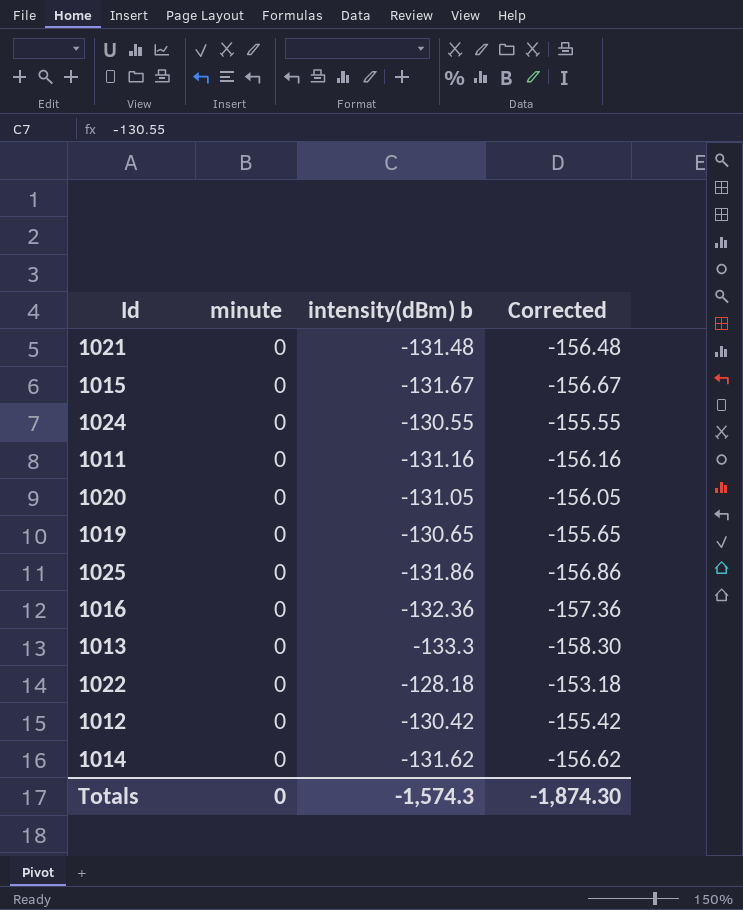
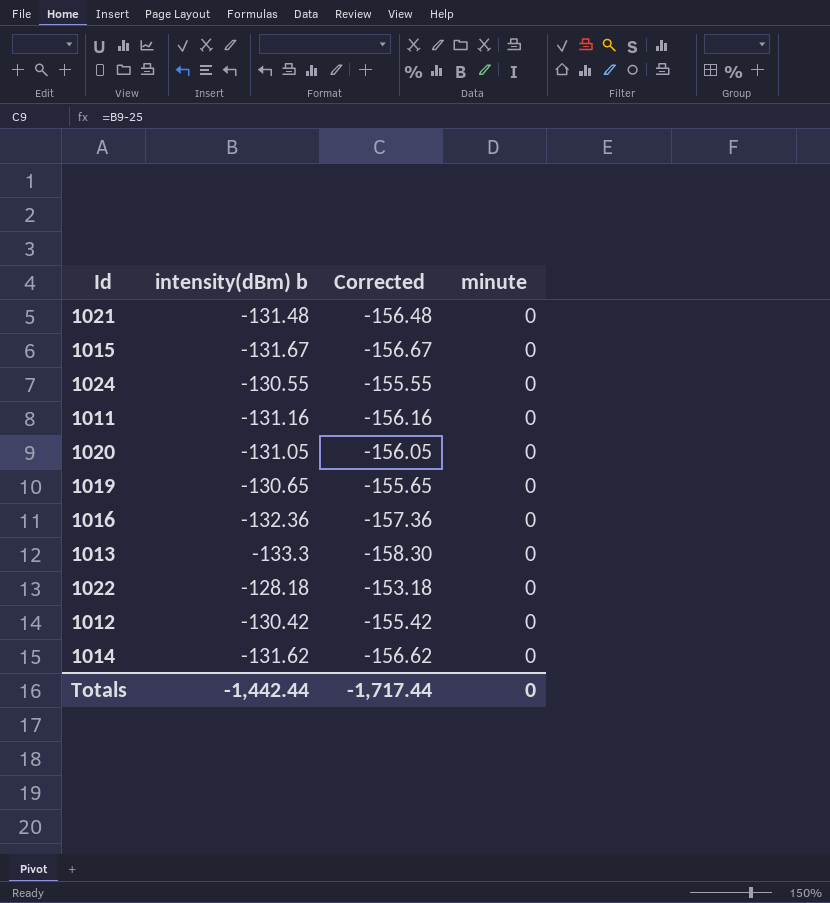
column minute | position: 2 -> 4
row 1025: 0 | -131.86 | -156.86 -> none
Totals | intensity(dBm) b: -1,574.3 -> -1,442.44
Totals | Corrected: -1,874.30 -> -1,717.44

